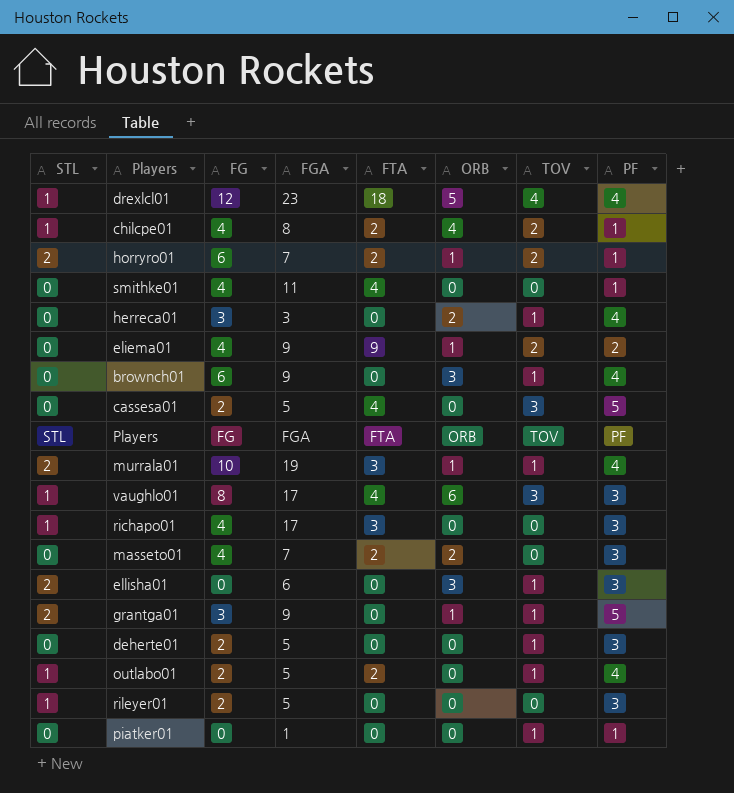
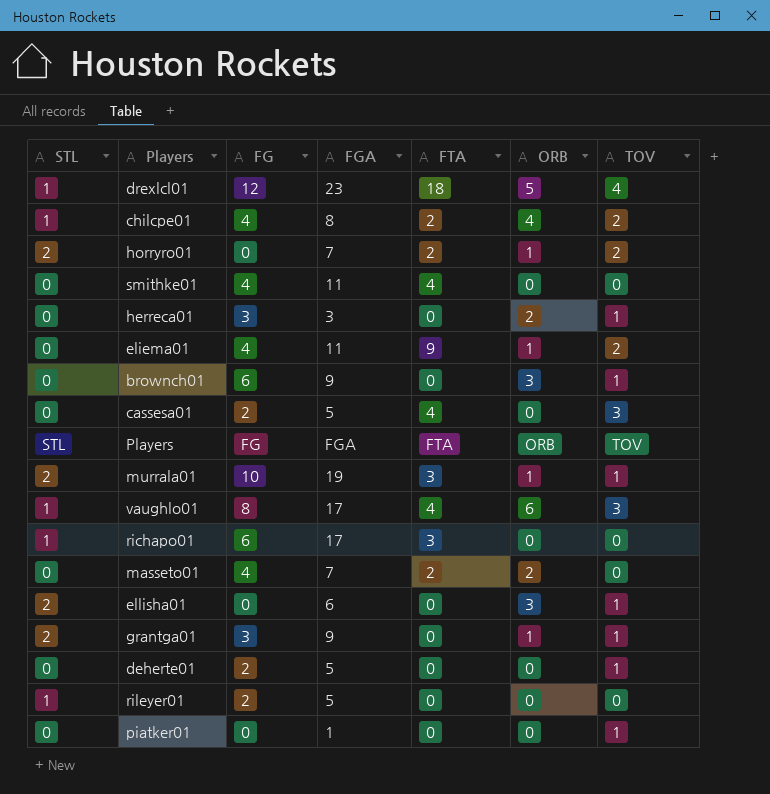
column PF | position: 8 -> none
row outlabo01: 1 | 2 | 5 | 2 | 0 | 1 | 4 -> none
horryro01 | FG: 6 -> 0
eliema01 | FGA: 9 -> 11
richapo01 | FG: 4 -> 6

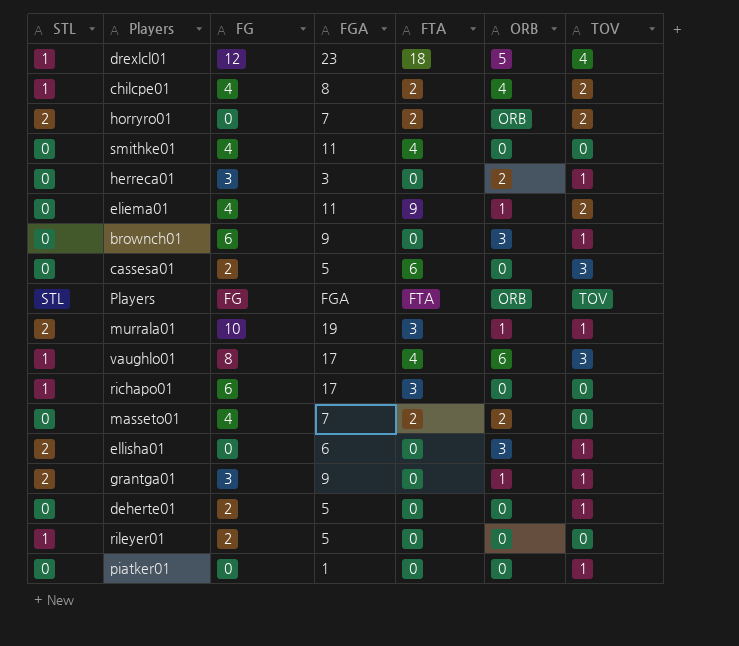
horryro01 | ORB: 1 -> ORB
cassesa01 | FTA: 4 -> 6

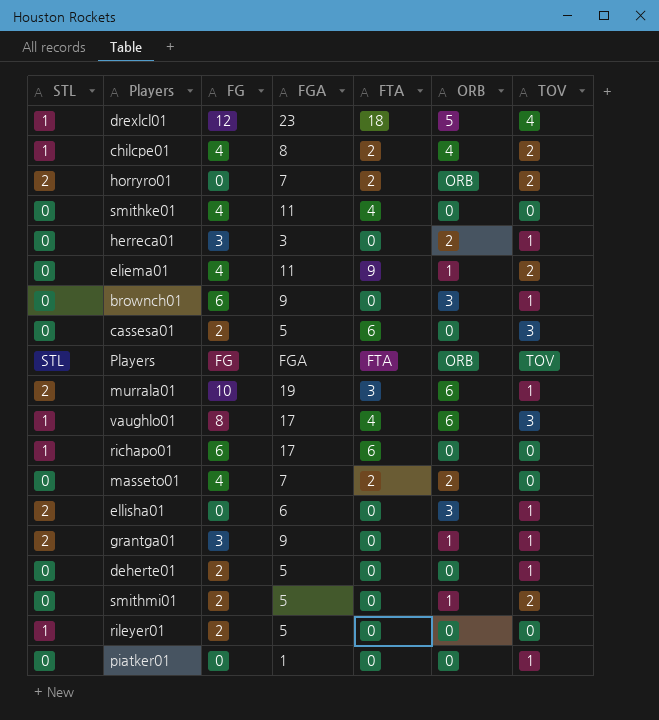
murrala01 | ORB: 1 -> 6
richapo01 | FTA: 3 -> 6
row smithmi01: none -> 0 | 2 | 5 | 0 | 1 | 2

